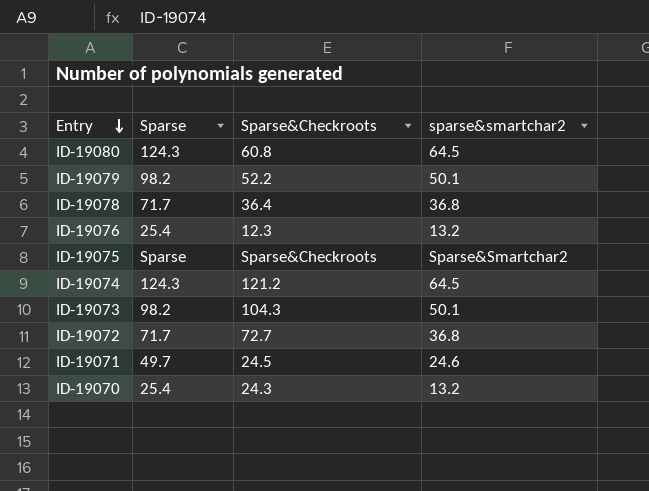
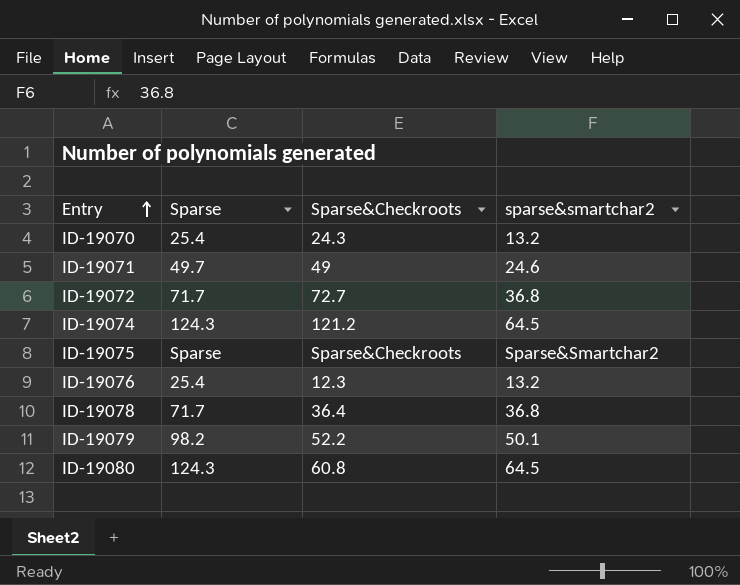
row order: Entry descending -> Entry ascending
row ID-19073: 98.2 | 104.3 | 50.1 -> none
ID-19071 | Sparse&Checkroots: 24.5 -> 49

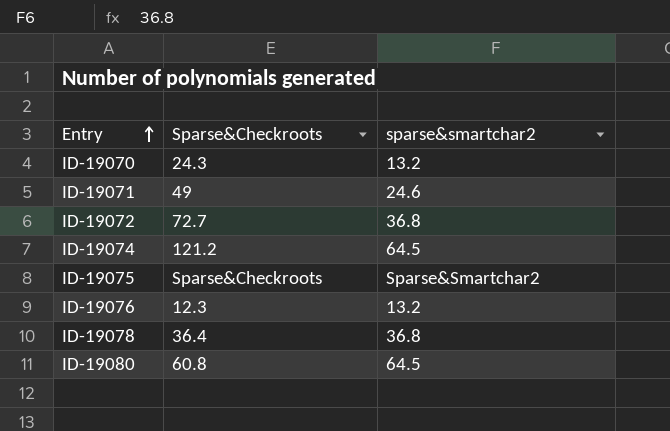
column Sparse | position: 2 -> none
row ID-19079: 98.2 | 52.2 | 50.1 -> none

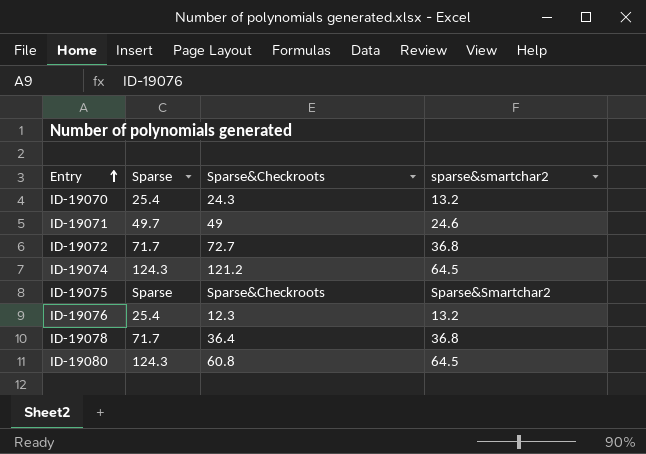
column Sparse | position: none -> 2

